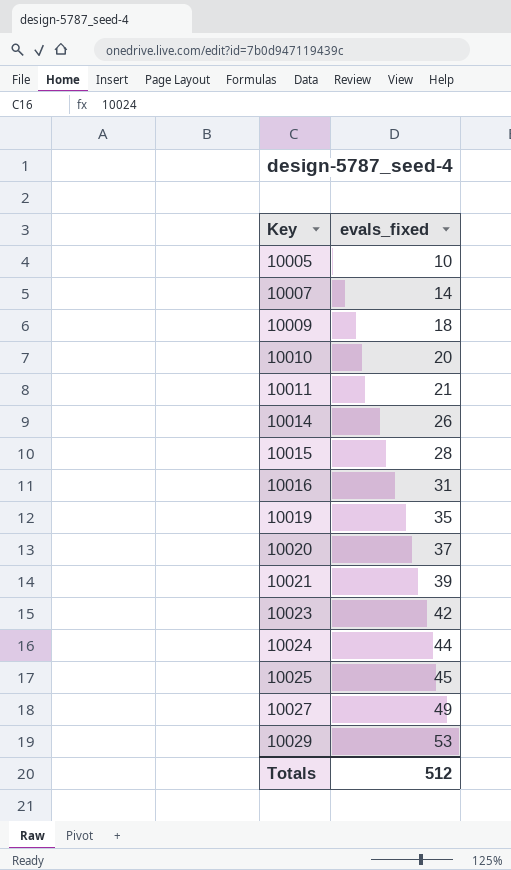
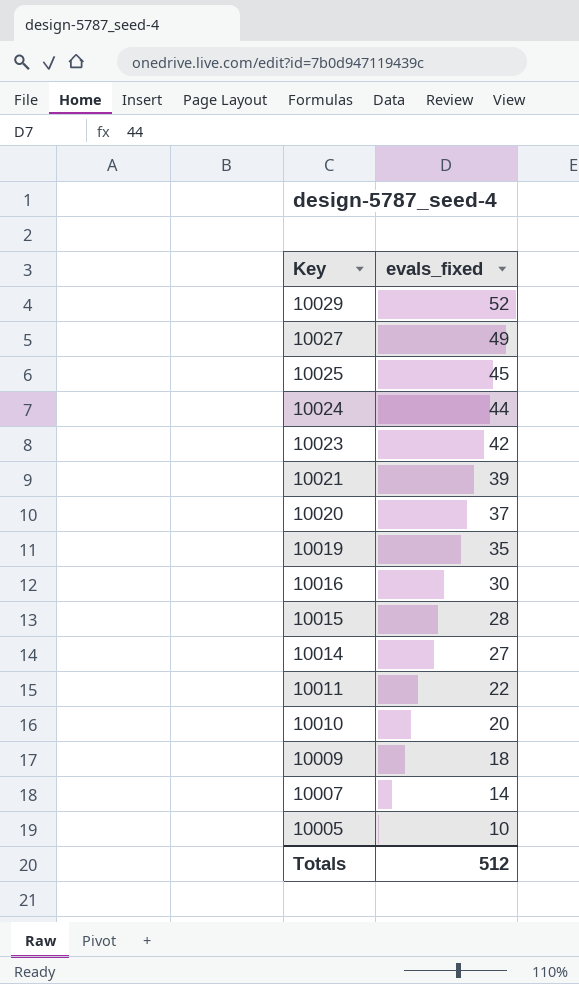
row order: Key ascending -> Key descending
10029 | evals_fixed: 53 -> 52
10016 | evals_fixed: 31 -> 30
10014 | evals_fixed: 26 -> 27
10011 | evals_fixed: 21 -> 22

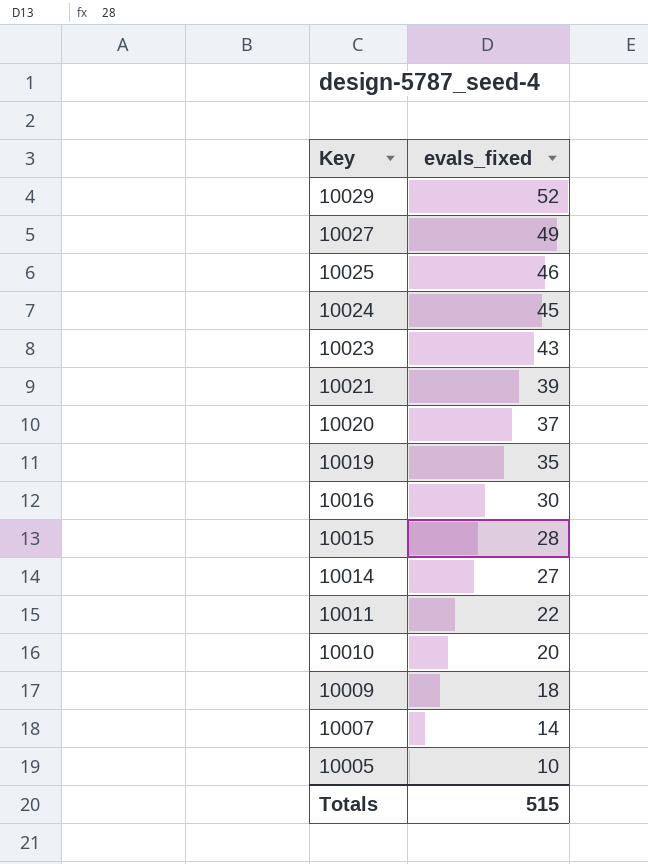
10025 | evals_fixed: 45 -> 46
10024 | evals_fixed: 44 -> 45
10023 | evals_fixed: 42 -> 43
Totals | evals_fixed: 512 -> 515

